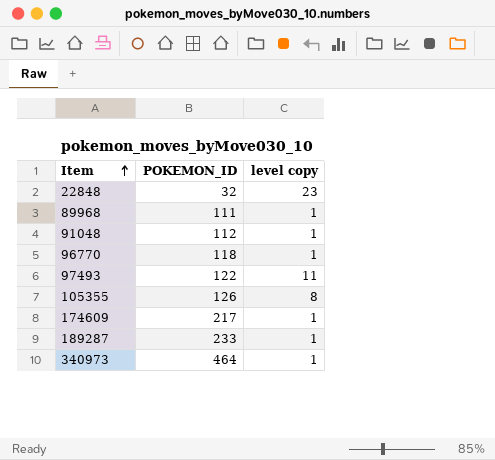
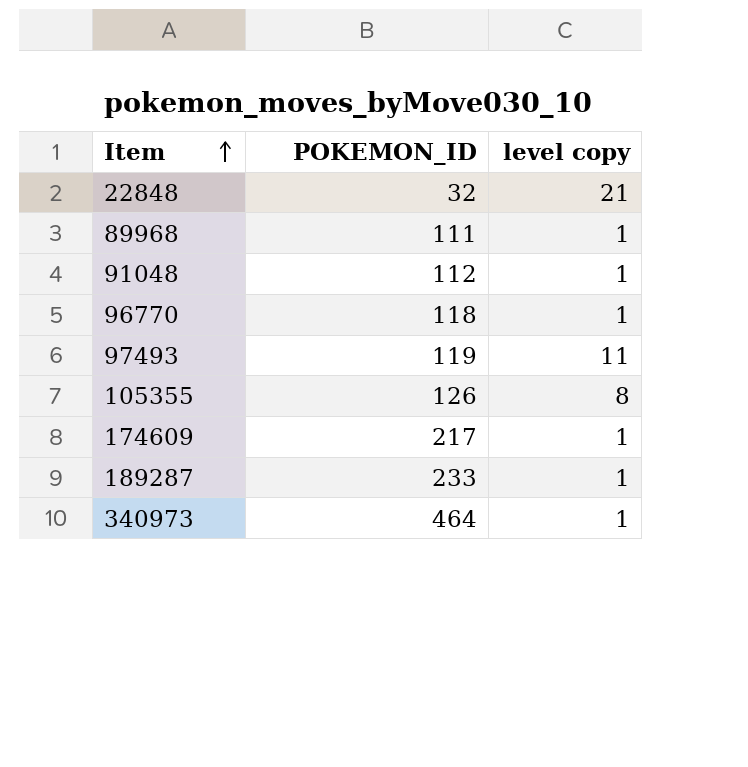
22848 | level copy: 23 -> 21
97493 | POKEMON_ID: 122 -> 119

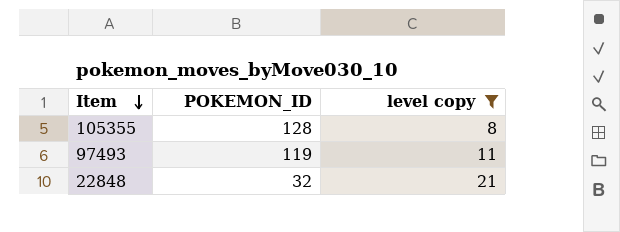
filter: none -> level copy != 1
row order: Item ascending -> Item descending
105355 | POKEMON_ID: 126 -> 128

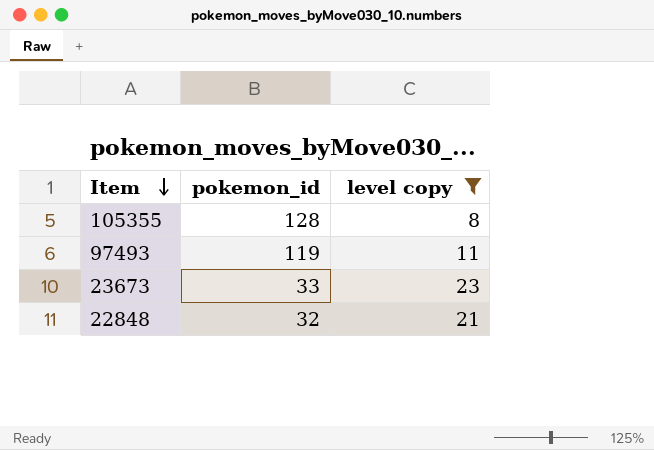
column name: POKEMON_ID -> pokemon_id
row 23673: none -> 33 | 23

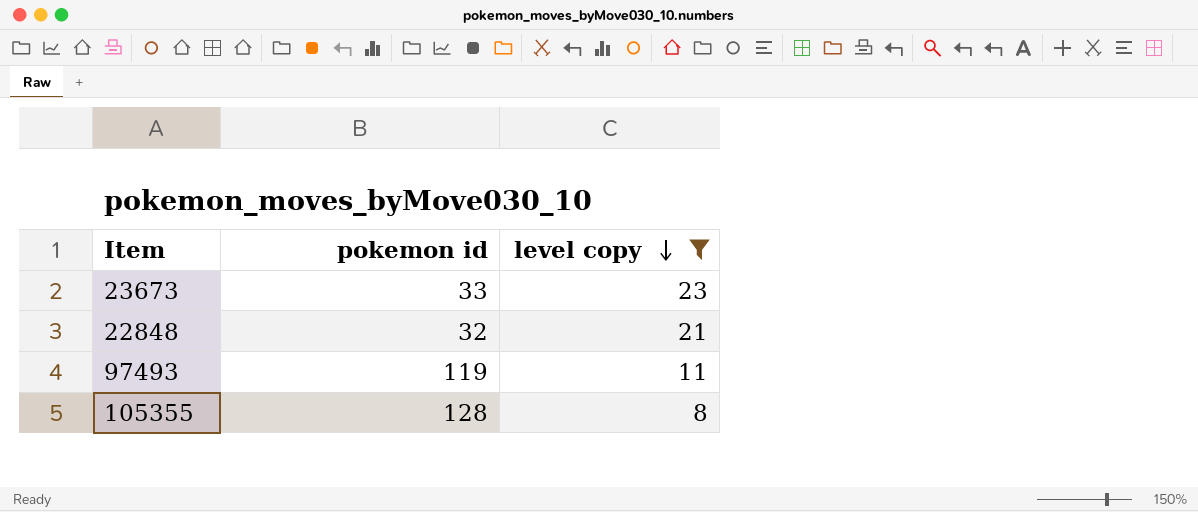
row order: Item descending -> level copy descending
column name: pokemon_id -> pokemon id

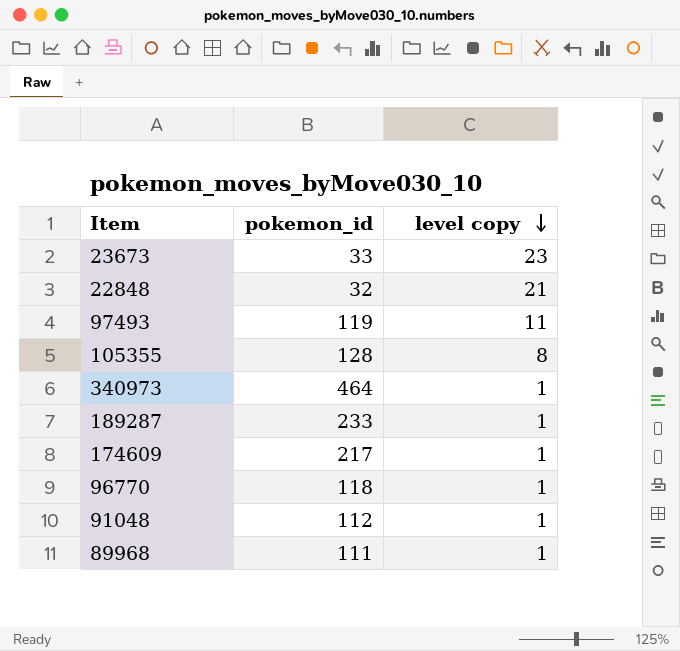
filter: level copy != 1 -> none
column name: pokemon id -> pokemon_id

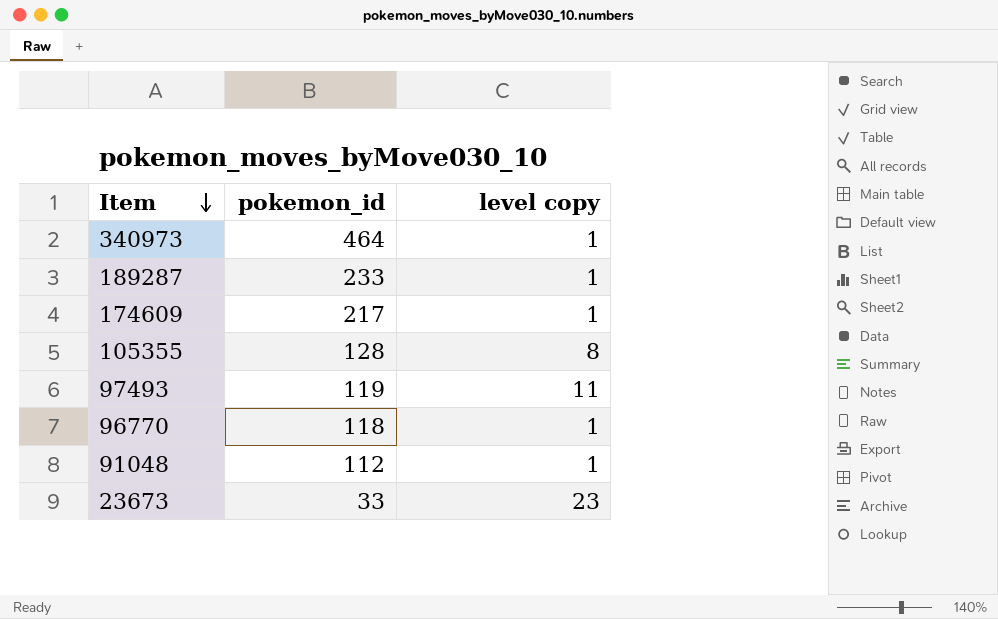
row order: level copy descending -> Item descending
row 22848: 32 | 21 -> none
row 89968: 111 | 1 -> none

